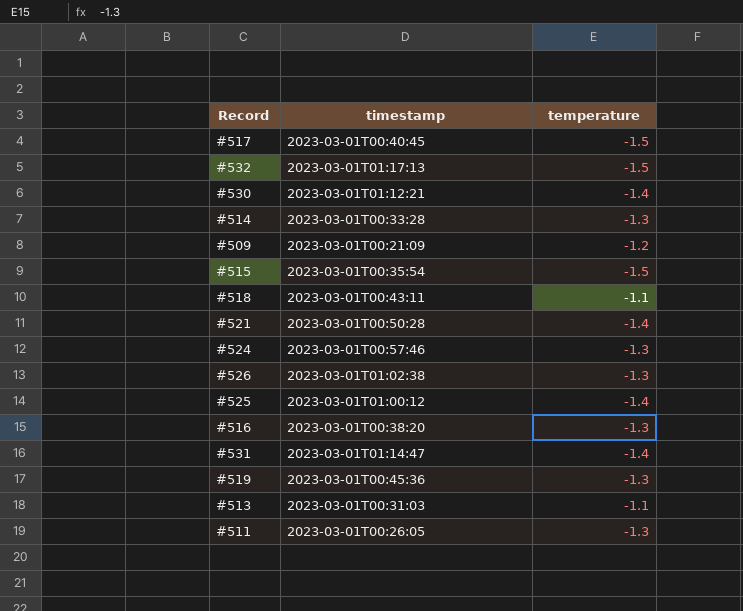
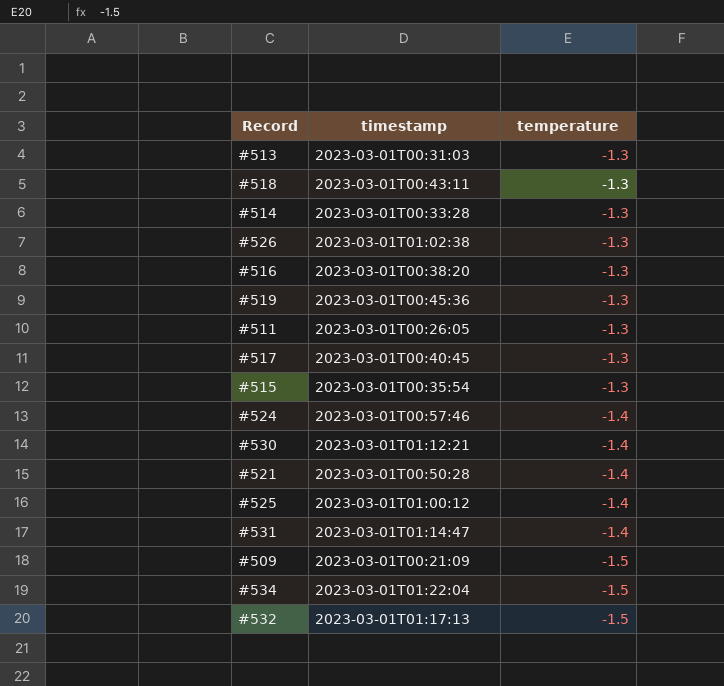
row order: none -> temperature descending
#513 | temperature: -1.1 -> -1.3
#518 | temperature: -1.1 -> -1.3
#517 | temperature: -1.5 -> -1.3
#515 | temperature: -1.5 -> -1.3
#524 | temperature: -1.3 -> -1.4
#509 | temperature: -1.2 -> -1.5
row #534: none -> 2023-03-01T01:22:04 | -1.5

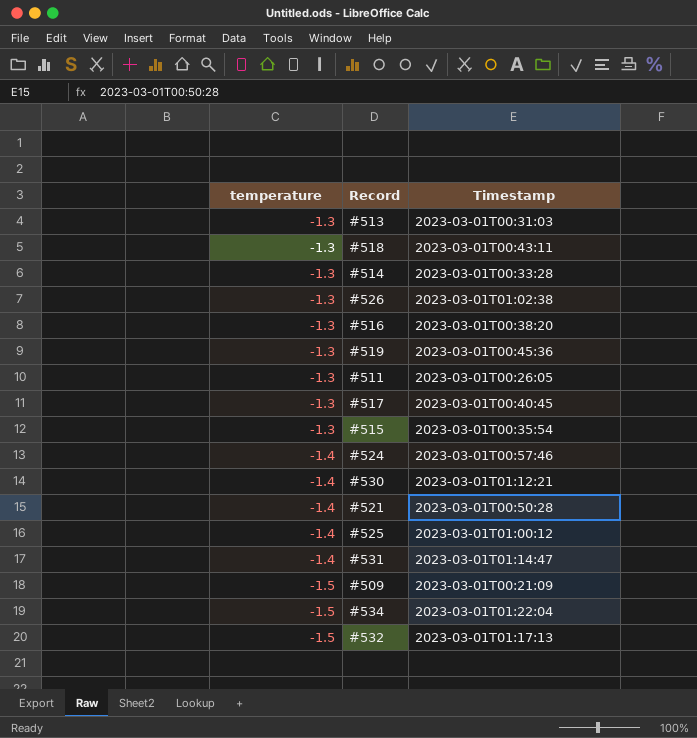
column temperature | position: 3 -> 1
column name: timestamp -> Timestamp

